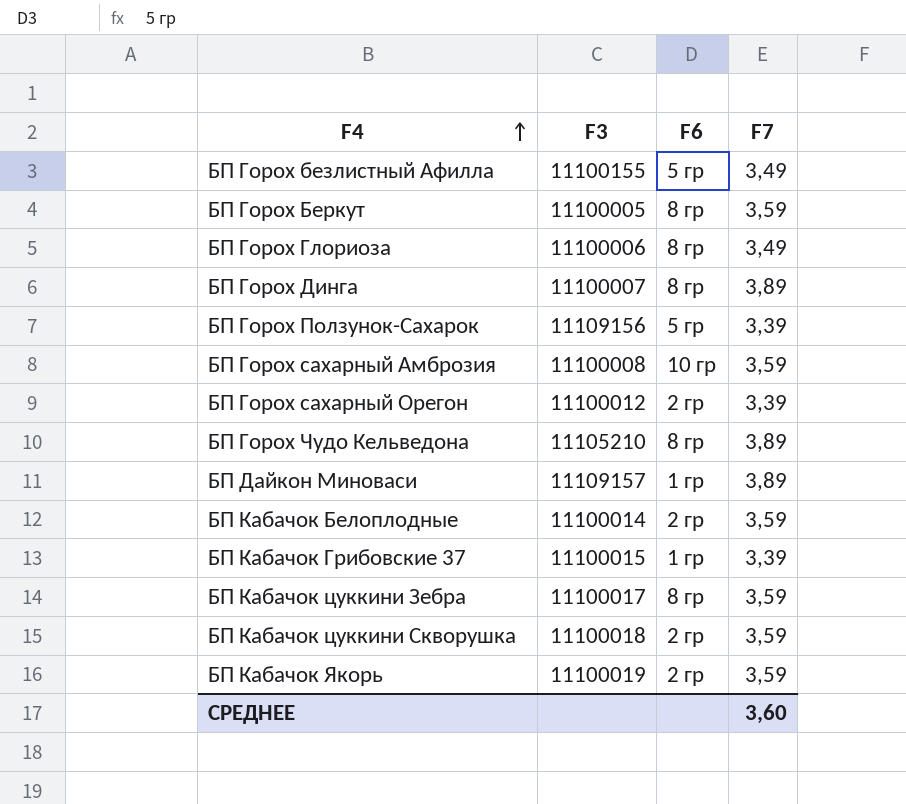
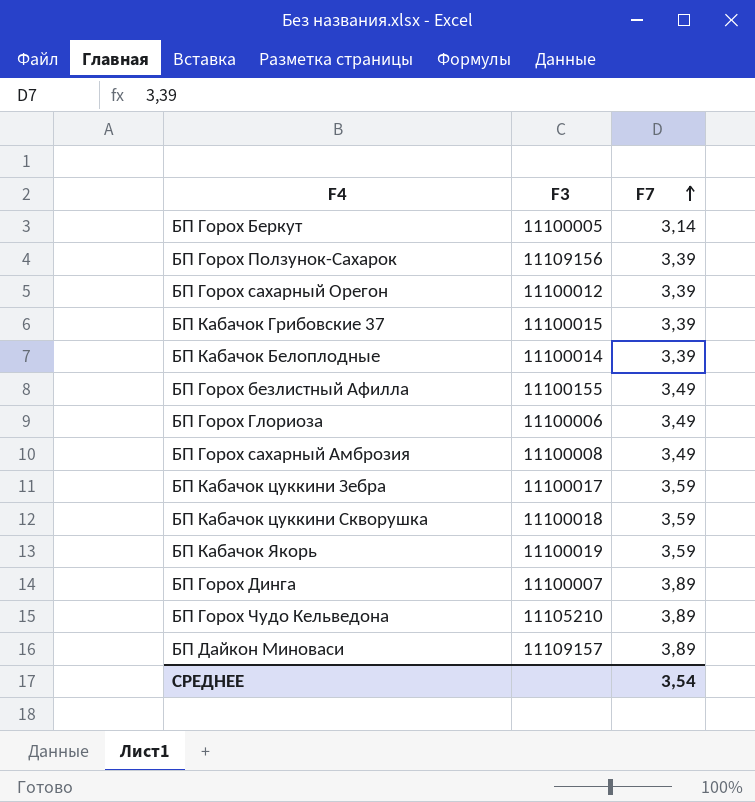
row order: F4 ascending -> F7 ascending
column F6 | position: 3 -> none
БП Горох Беркут | F7: 3,59 -> 3,14
БП Кабачок Белоплодные | F7: 3,59 -> 3,39
БП Горох сахарный Амброзия | F7: 3,59 -> 3,49
СРЕДНЕЕ | F7: 3,60 -> 3,54

